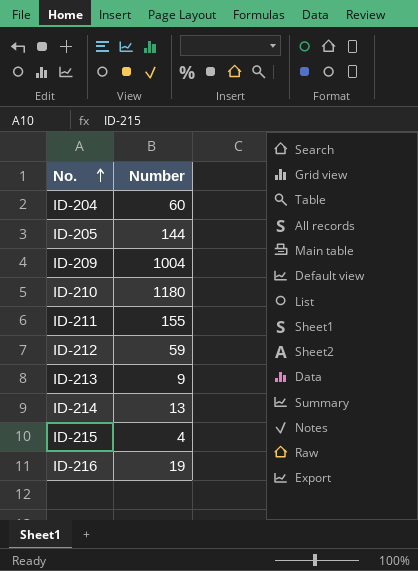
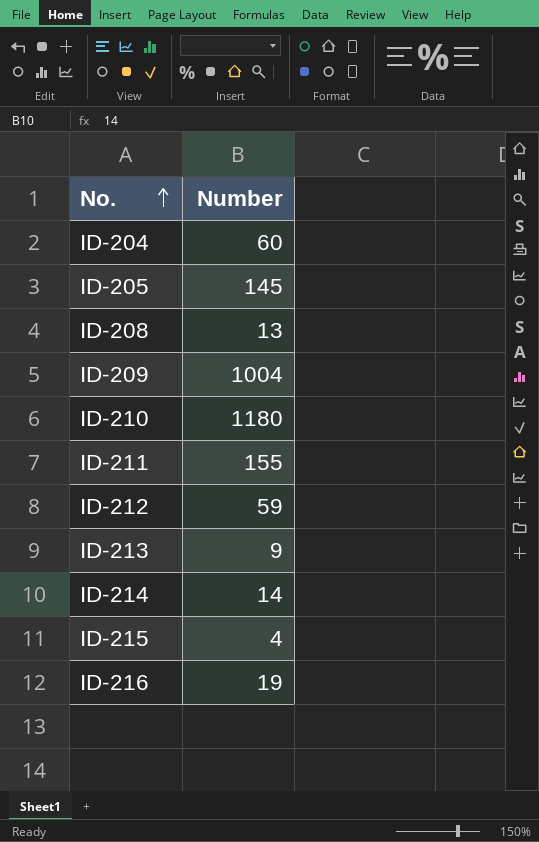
ID-205 | Number: 144 -> 145
row ID-208: none -> 13
ID-214 | Number: 13 -> 14

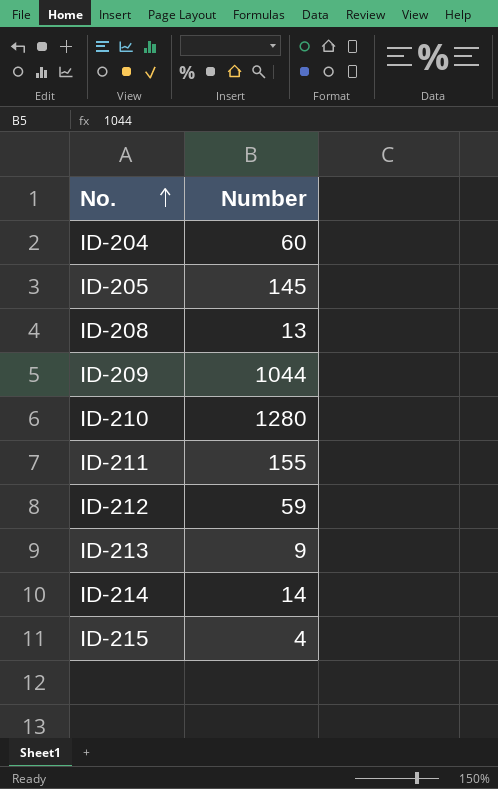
row ID-216: 19 -> none
ID-209 | Number: 1004 -> 1044
ID-210 | Number: 1180 -> 1280

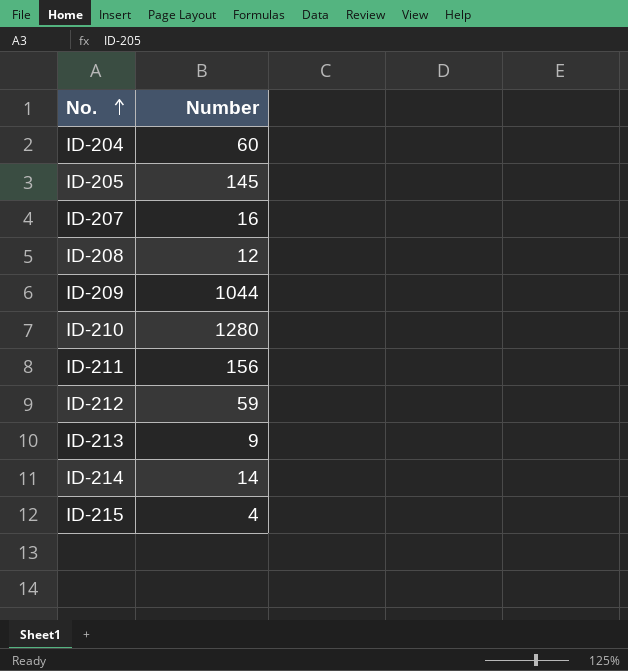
row ID-207: none -> 16
ID-208 | Number: 13 -> 12
ID-211 | Number: 155 -> 156

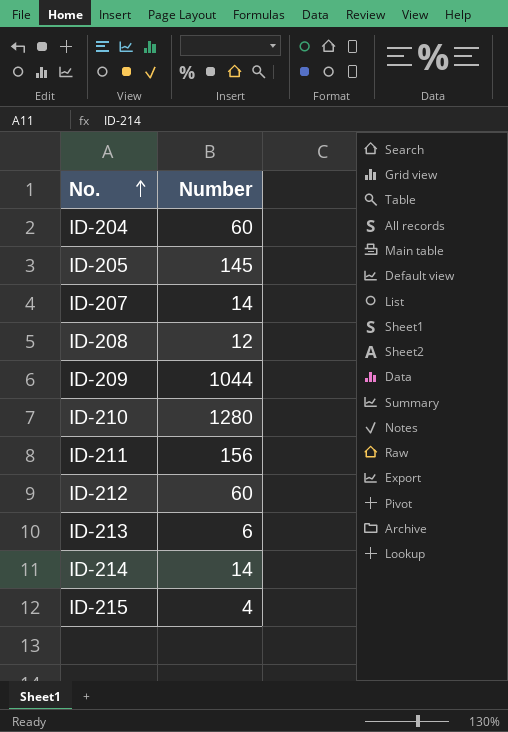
ID-207 | Number: 16 -> 14
ID-212 | Number: 59 -> 60
ID-213 | Number: 9 -> 6

